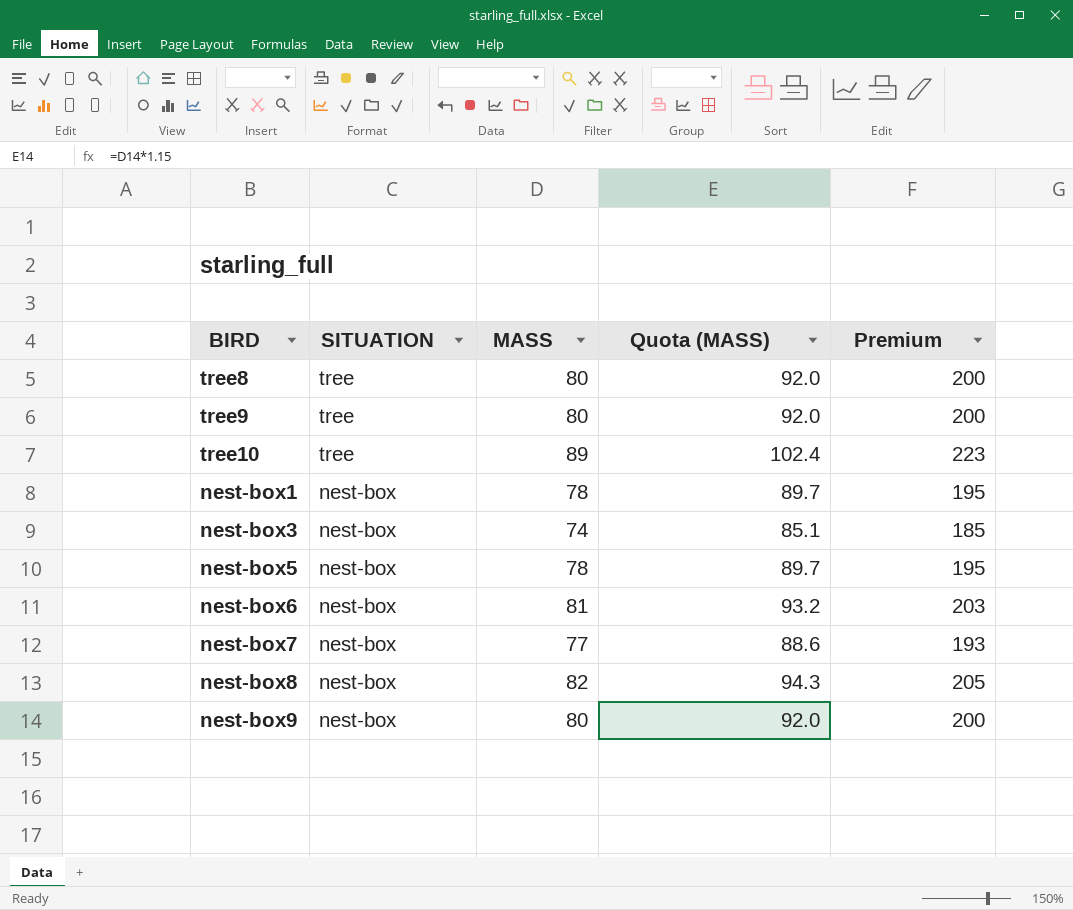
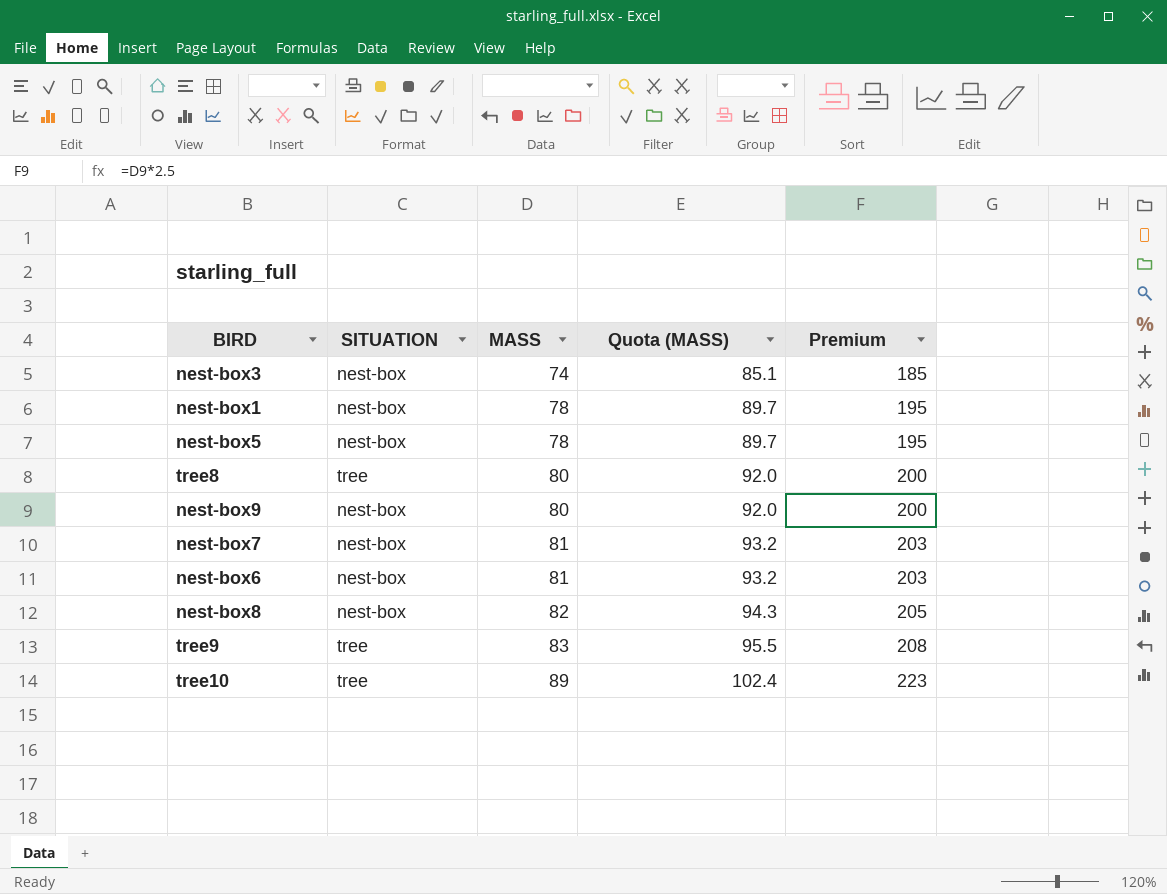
row order: SITUATION descending -> MASS ascending
nest-box7 | MASS: 77 -> 81
nest-box7 | Quota (MASS): 88.6 -> 93.2
nest-box7 | Premium: 193 -> 203
tree9 | MASS: 80 -> 83
tree9 | Quota (MASS): 92.0 -> 95.5
tree9 | Premium: 200 -> 208

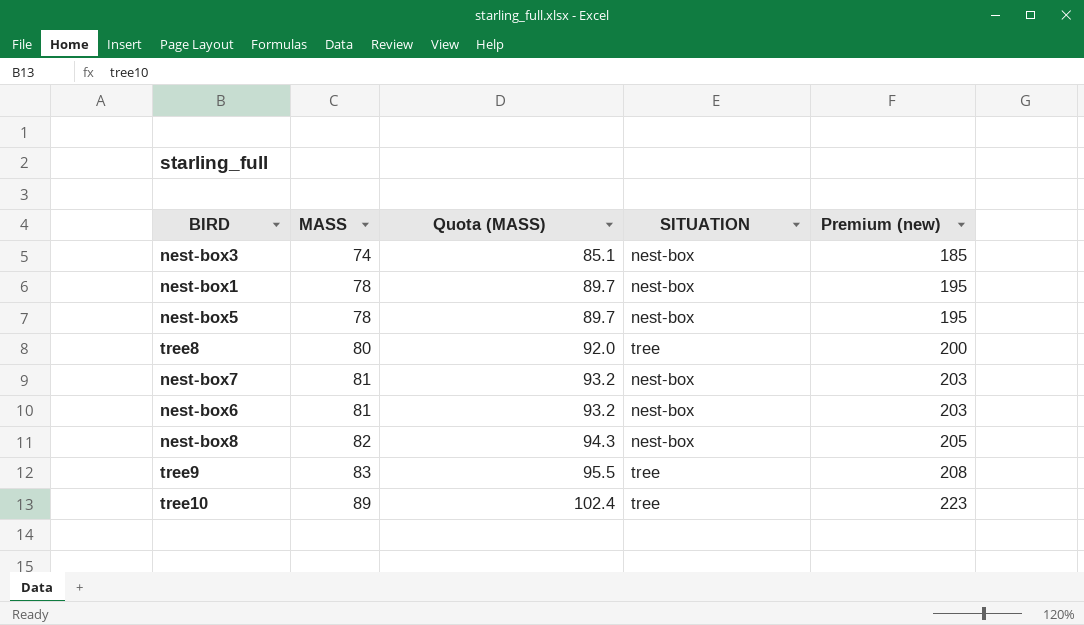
column SITUATION | position: 2 -> 4
column name: Premium -> Premium (new)
row nest-box9: nest-box | 80 | 92.0 | 200 -> none

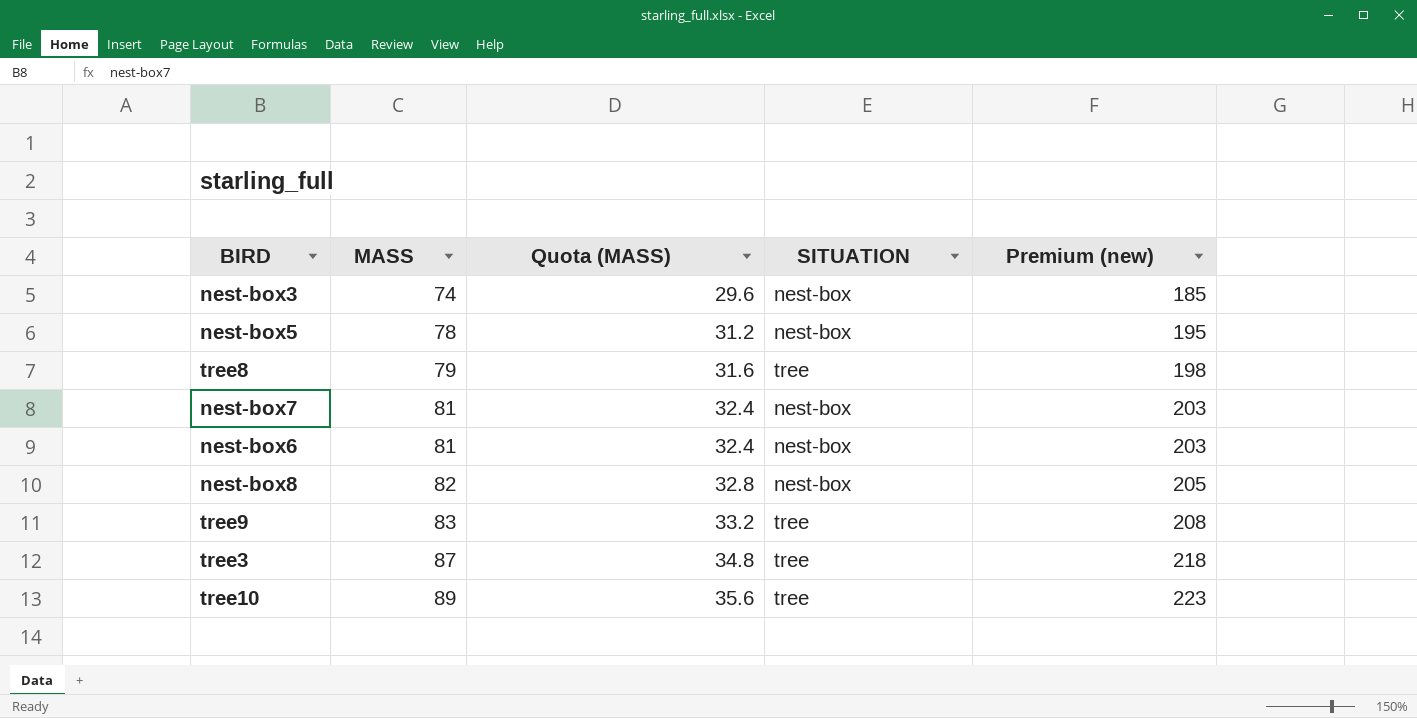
column Quota (MASS) | formula: [MASS] * 1.15 -> [MASS] * 0.4
row nest-box1: 78 | 89.7 | nest-box | 195 -> none
tree8 | MASS: 80 -> 79
tree8 | Premium (new): 200 -> 198
row tree3: none -> 87 | 34.8 | tree | 218

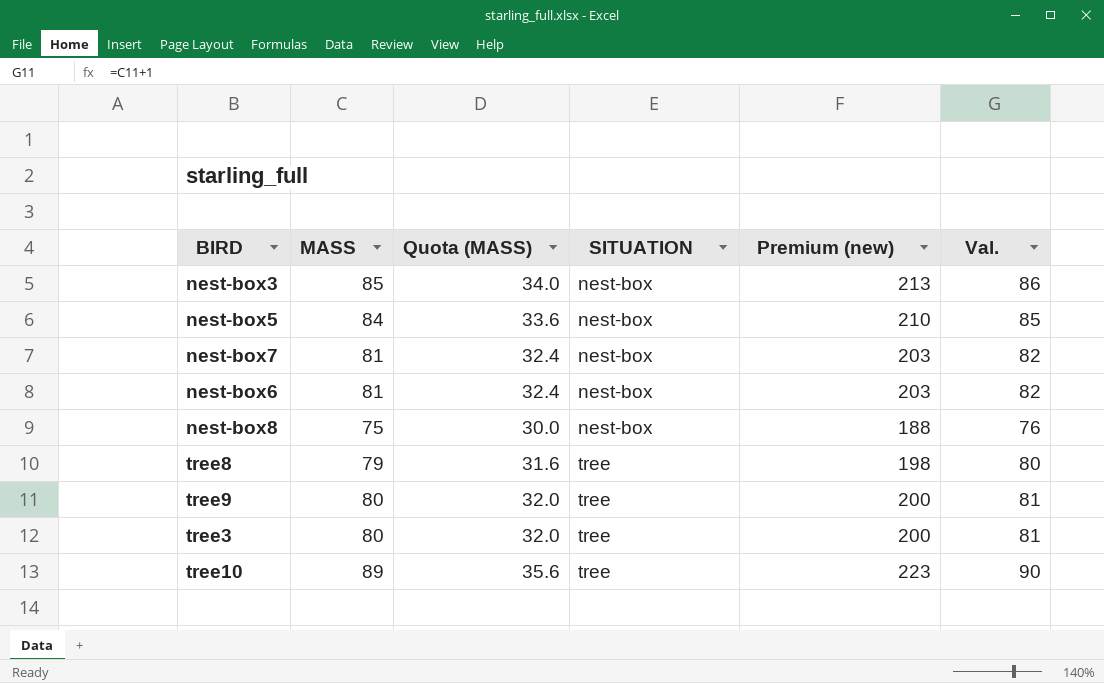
row order: MASS ascending -> SITUATION ascending
column Val. | formula: none -> [MASS] + 1
nest-box3 | MASS: 74 -> 85
nest-box3 | Quota (MASS): 29.6 -> 34.0
nest-box3 | Premium (new): 185 -> 213
nest-box5 | MASS: 78 -> 84
nest-box5 | Quota (MASS): 31.2 -> 33.6
nest-box5 | Premium (new): 195 -> 210
nest-box8 | MASS: 82 -> 75
nest-box8 | Quota (MASS): 32.8 -> 30.0
nest-box8 | Premium (new): 205 -> 188
tree9 | MASS: 83 -> 80
tree9 | Quota (MASS): 33.2 -> 32.0
tree9 | Premium (new): 208 -> 200
tree3 | MASS: 87 -> 80
tree3 | Quota (MASS): 34.8 -> 32.0
tree3 | Premium (new): 218 -> 200

